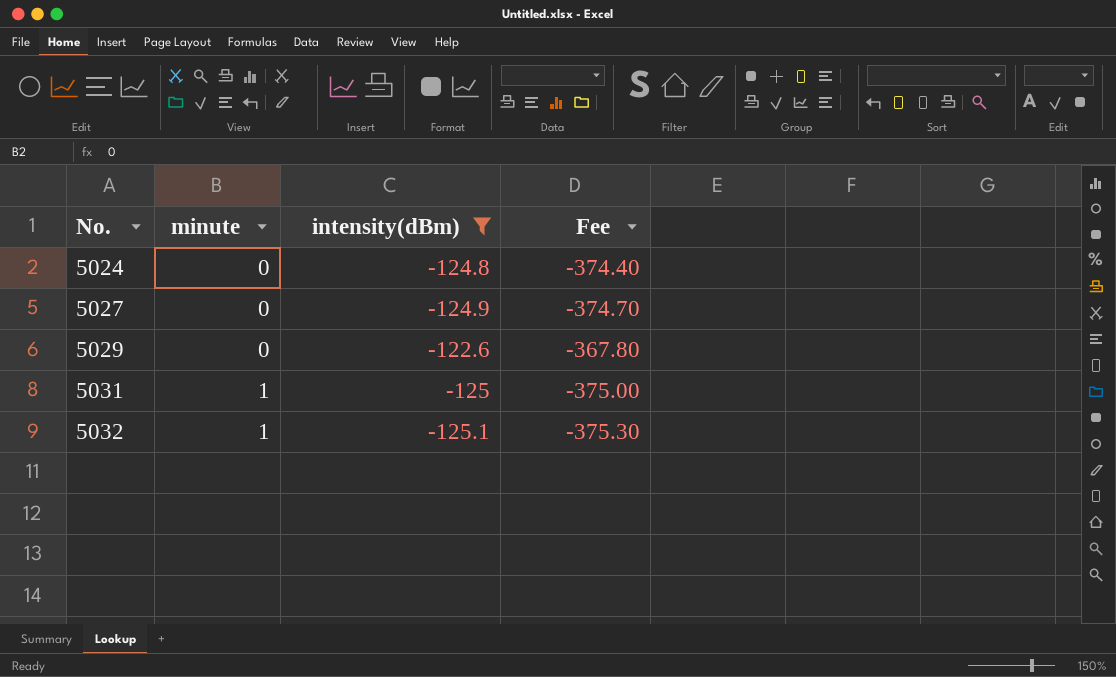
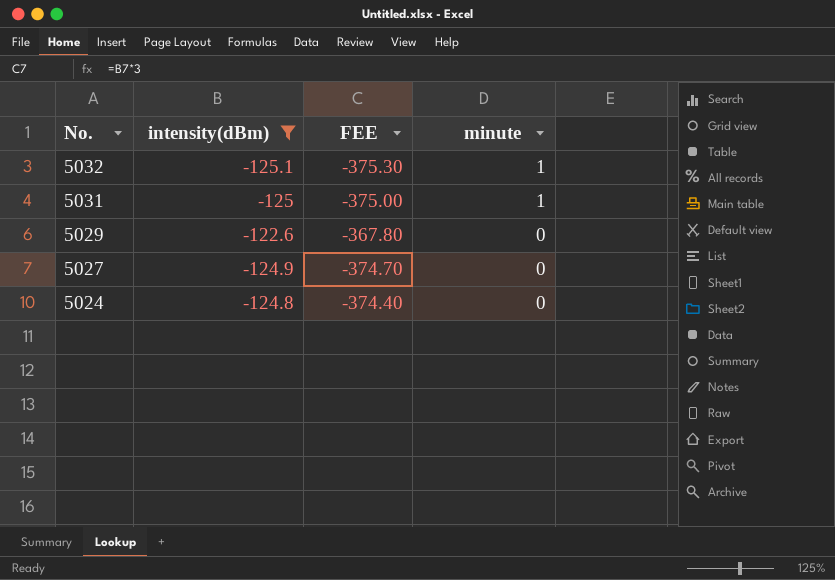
row order: No. ascending -> No. descending
column name: Fee -> FEE
column minute | position: 2 -> 4

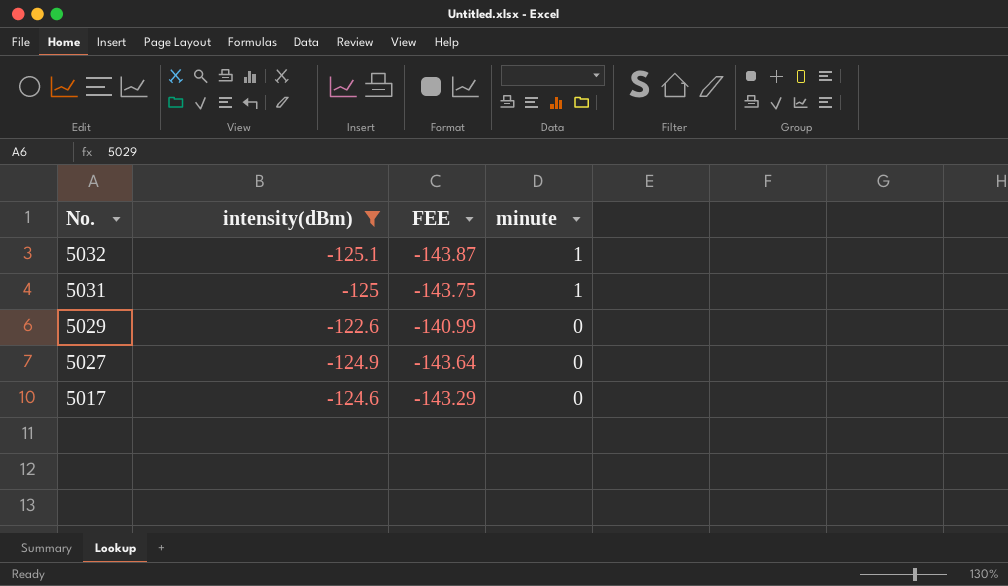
column FEE | formula: [intensity(dBm)] * 3 -> [intensity(dBm)] * 1.15
row 5024: -124.8 | -374.40 | 0 -> none
row 5017: none -> -124.6 | -143.29 | 0

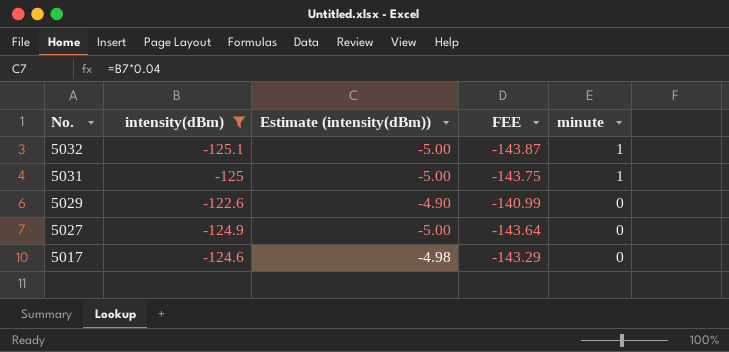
column Estimate (intensity(dBm)) | formula: none -> [intensity(dBm)] * 0.04

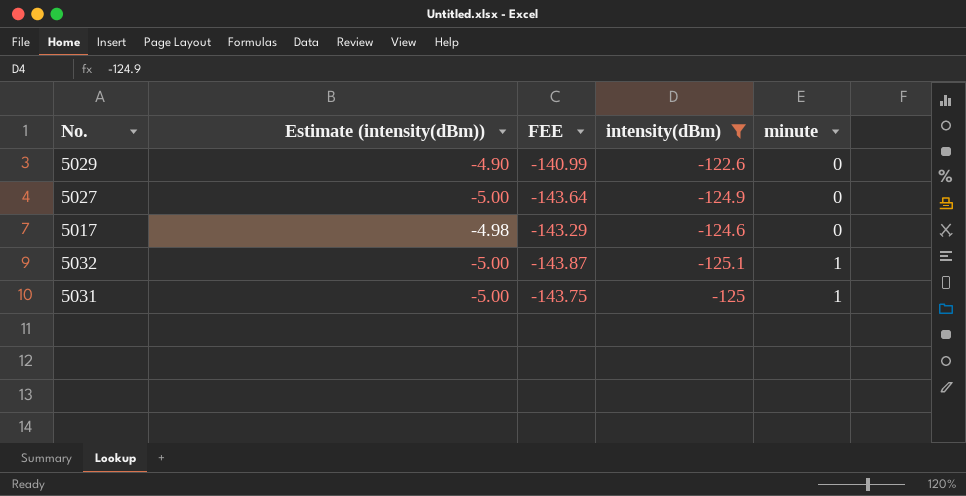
row order: No. descending -> minute ascending
column intensity(dBm) | position: 2 -> 4

